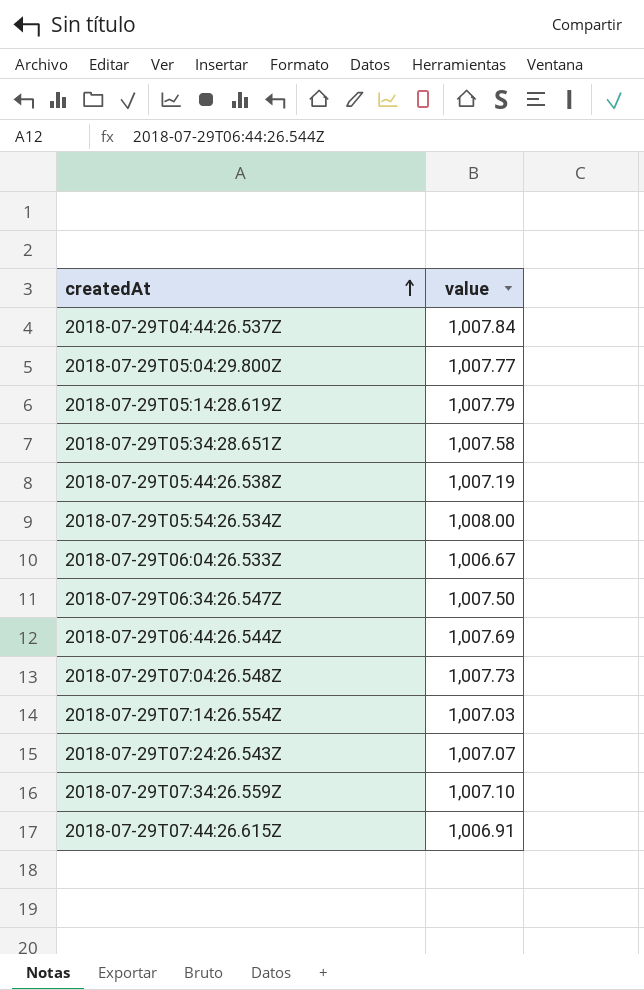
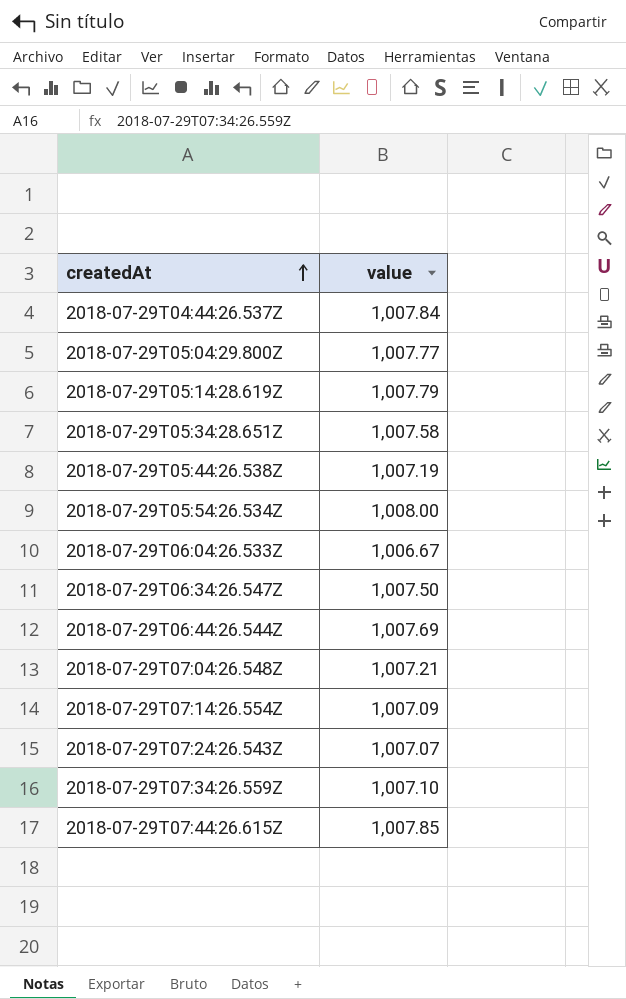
2018-07-29T07:04:26.548Z | value: 1,007.73 -> 1,007.21
2018-07-29T07:14:26.554Z | value: 1,007.03 -> 1,007.09
2018-07-29T07:44:26.615Z | value: 1,006.91 -> 1,007.85

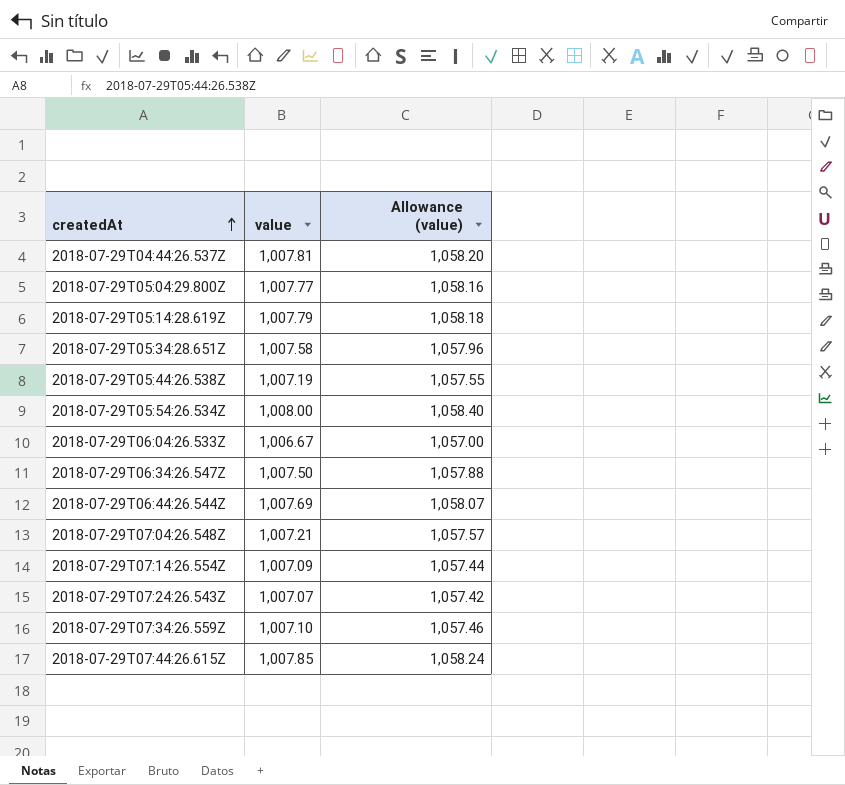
column Allowance (value) | formula: none -> [value] * 1.05
2018-07-29T04:44:26.537Z | value: 1,007.84 -> 1,007.81

